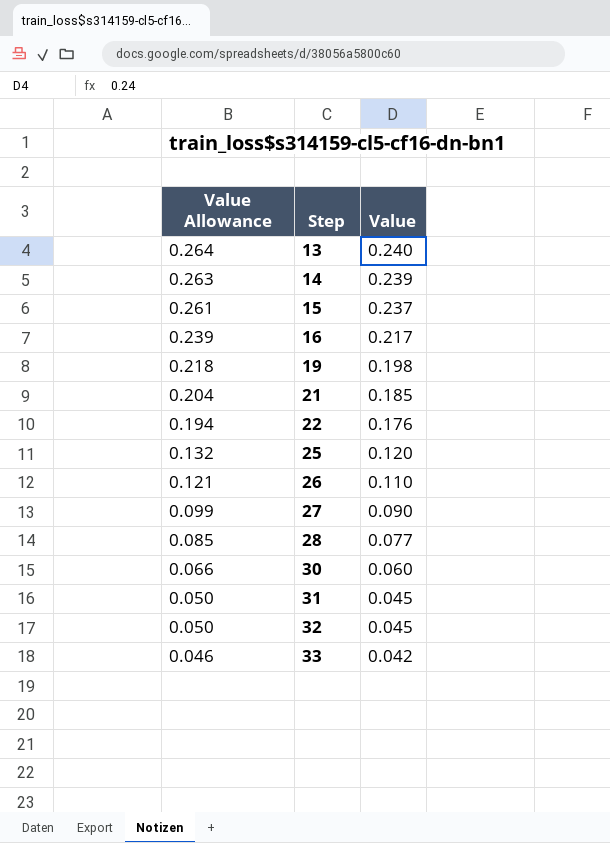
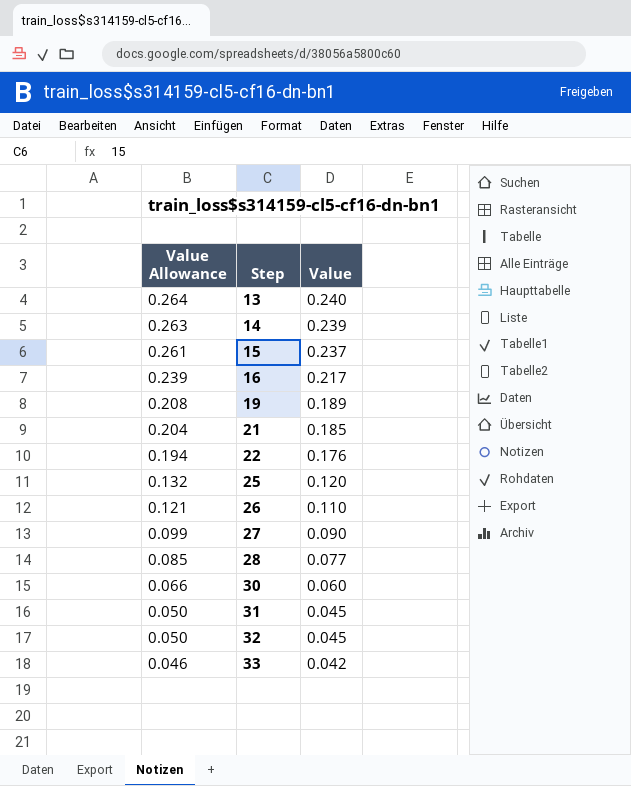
19 | Value Allowance: 0.218 -> 0.208
19 | Value: 0.198 -> 0.189

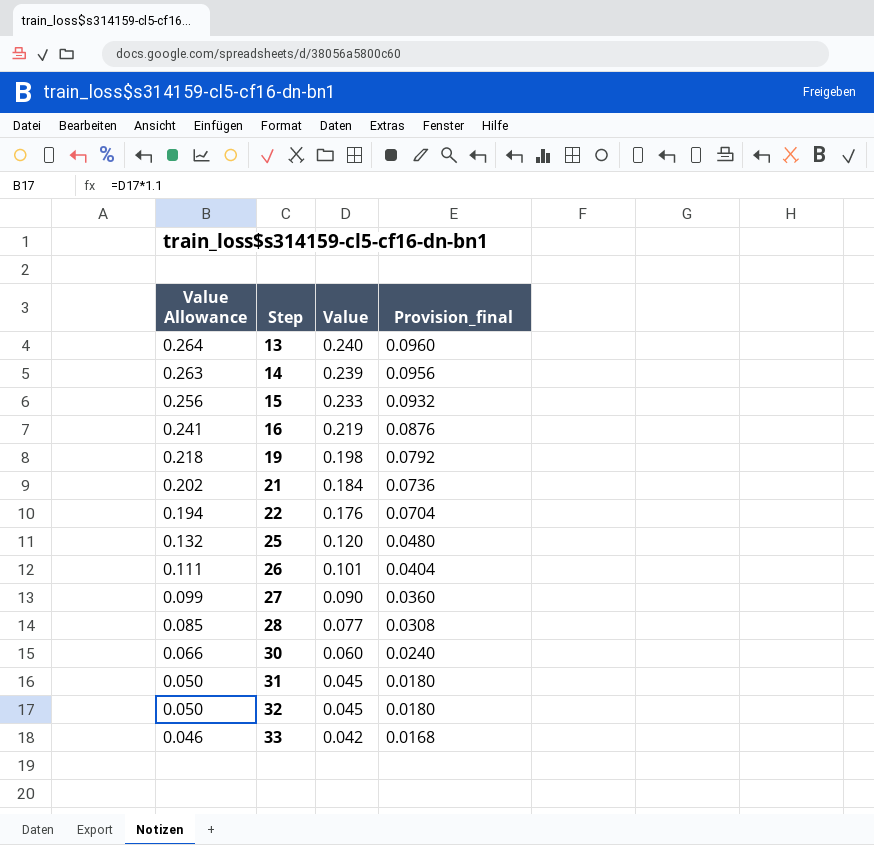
column Provision_final | formula: none -> [Value] * 0.4
15 | Value Allowance: 0.261 -> 0.256
15 | Value: 0.237 -> 0.233
16 | Value Allowance: 0.239 -> 0.241
16 | Value: 0.217 -> 0.219
19 | Value Allowance: 0.208 -> 0.218
19 | Value: 0.189 -> 0.198
21 | Value Allowance: 0.204 -> 0.202
21 | Value: 0.185 -> 0.184
26 | Value Allowance: 0.121 -> 0.111
26 | Value: 0.110 -> 0.101

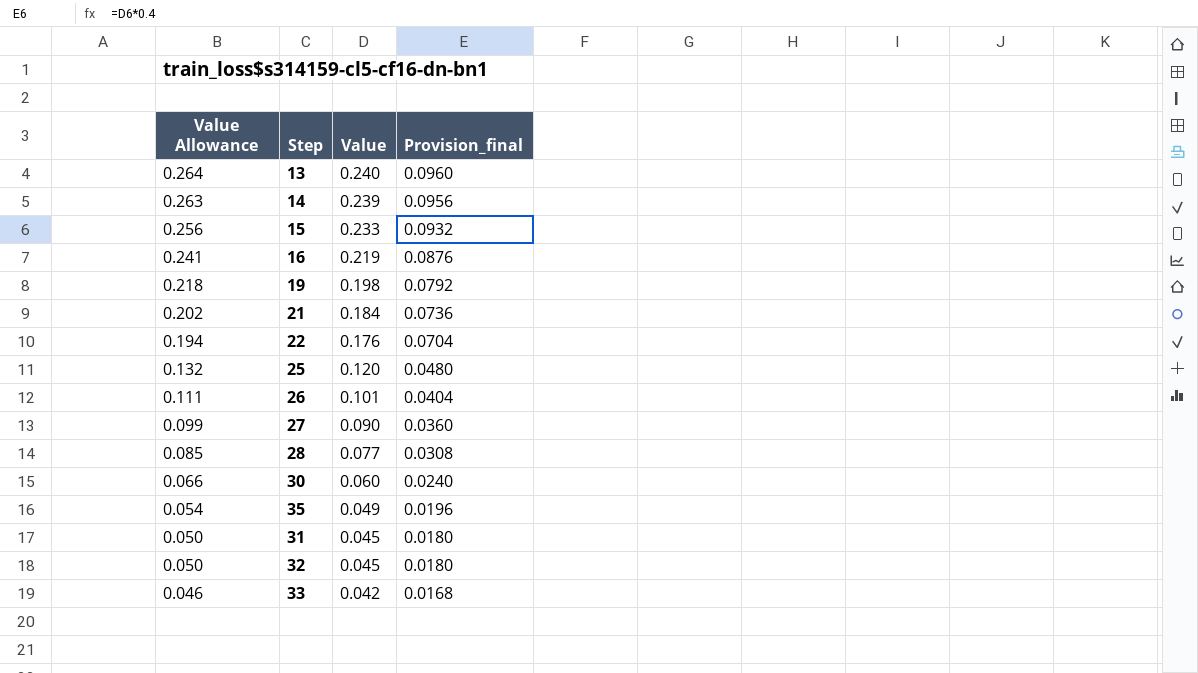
row 35: none -> 0.054 | 0.049 | 0.0196

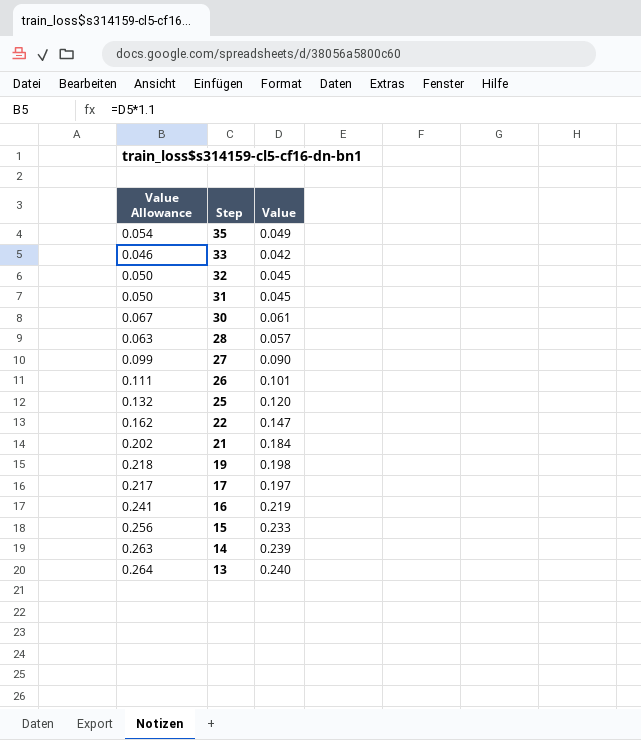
row order: Value Allowance descending -> Step descending
column Provision_final | formula: [Value] * 0.4 -> none
30 | Value Allowance: 0.066 -> 0.067
30 | Value: 0.060 -> 0.061
28 | Value Allowance: 0.085 -> 0.063
28 | Value: 0.077 -> 0.057
22 | Value Allowance: 0.194 -> 0.162
22 | Value: 0.176 -> 0.147
row 17: none -> 0.217 | 0.197

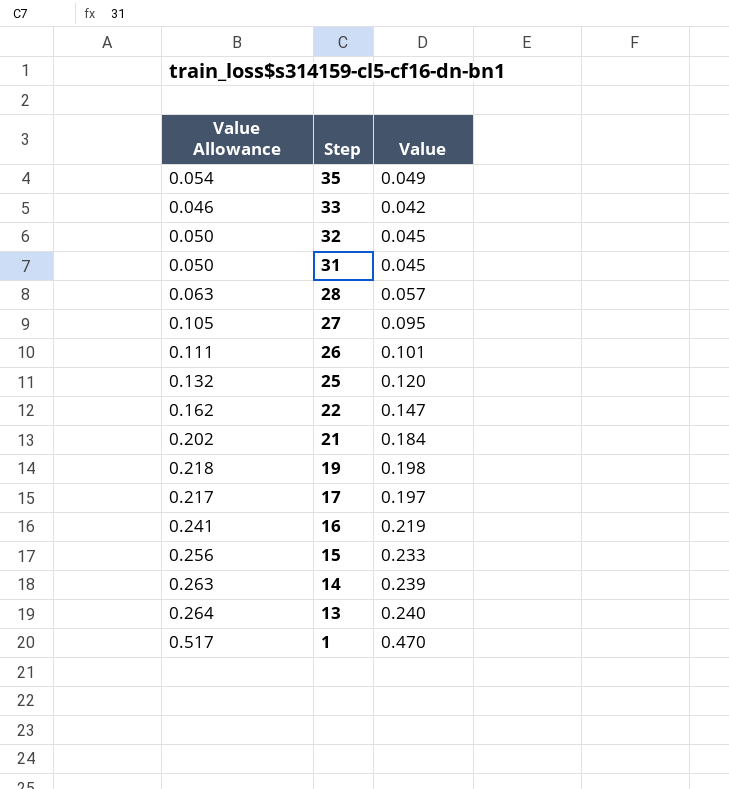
row 30: 0.067 | 0.061 -> none
27 | Value Allowance: 0.099 -> 0.105
27 | Value: 0.090 -> 0.095
row 1: none -> 0.517 | 0.470

